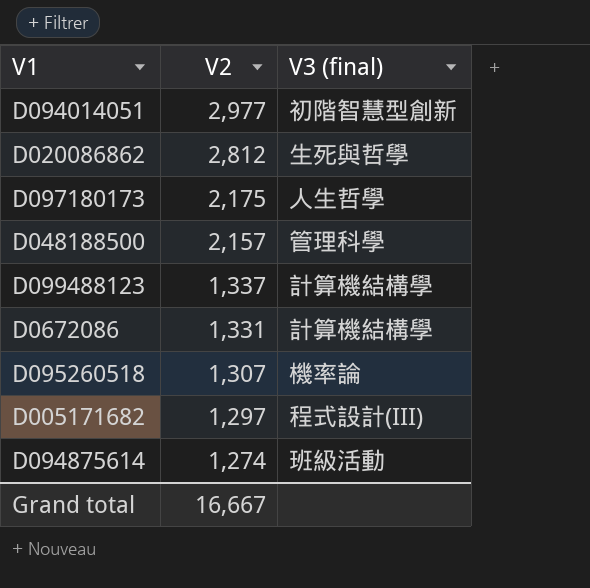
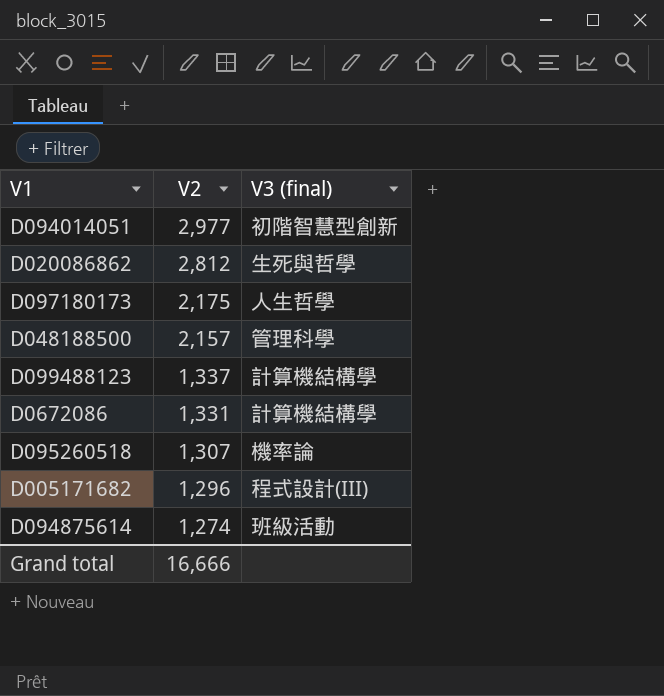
D005171682 | V2: 1,297 -> 1,296
Grand total | V2: 16,667 -> 16,666

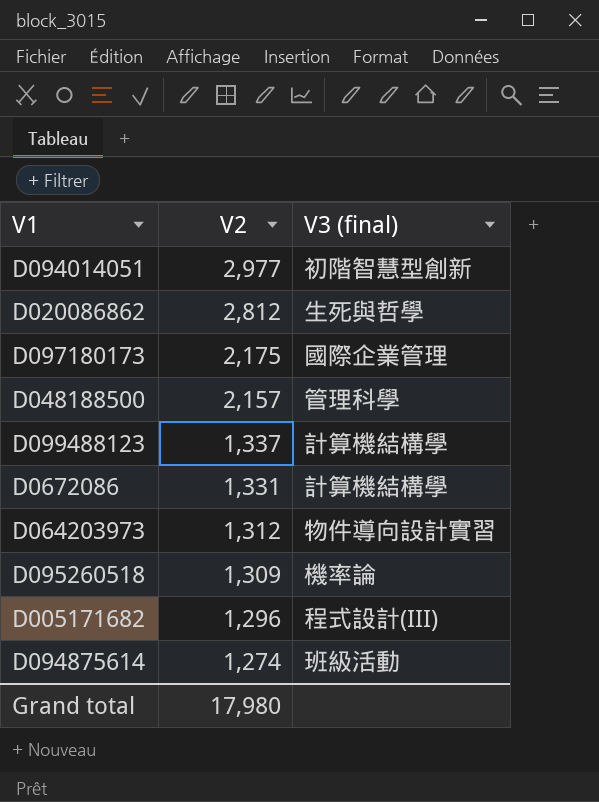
D097180173 | V3 (final): 人生哲學 -> 國際企業管理
row D064203973: none -> 1,312 | 物件導向設計實習
D095260518 | V2: 1,307 -> 1,309
Grand total | V2: 16,666 -> 17,980

